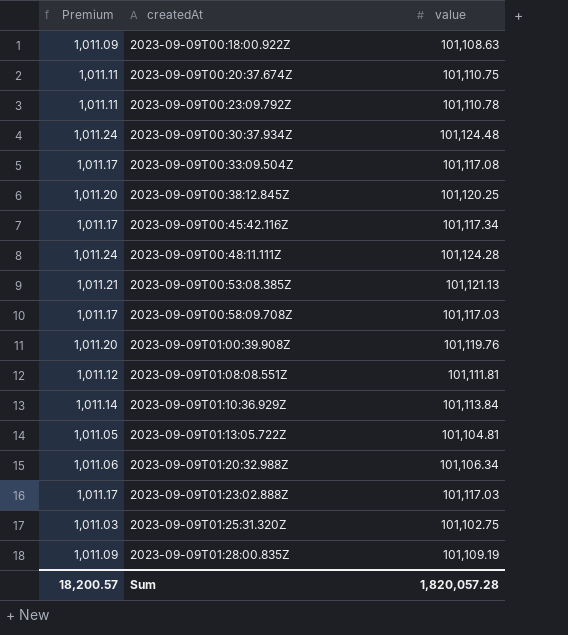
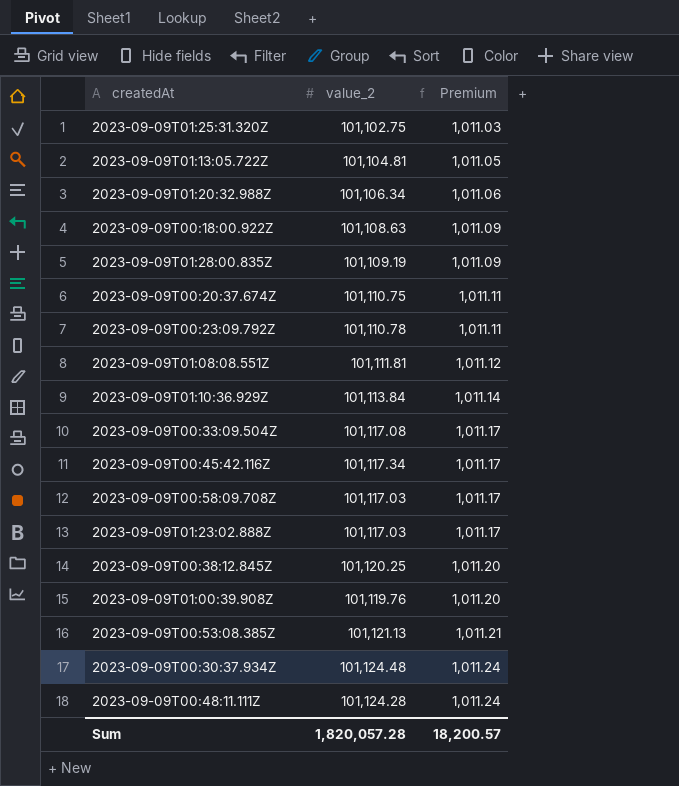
row order: createdAt ascending -> Premium ascending
column name: value -> value_2
column Premium | position: 1 -> 3

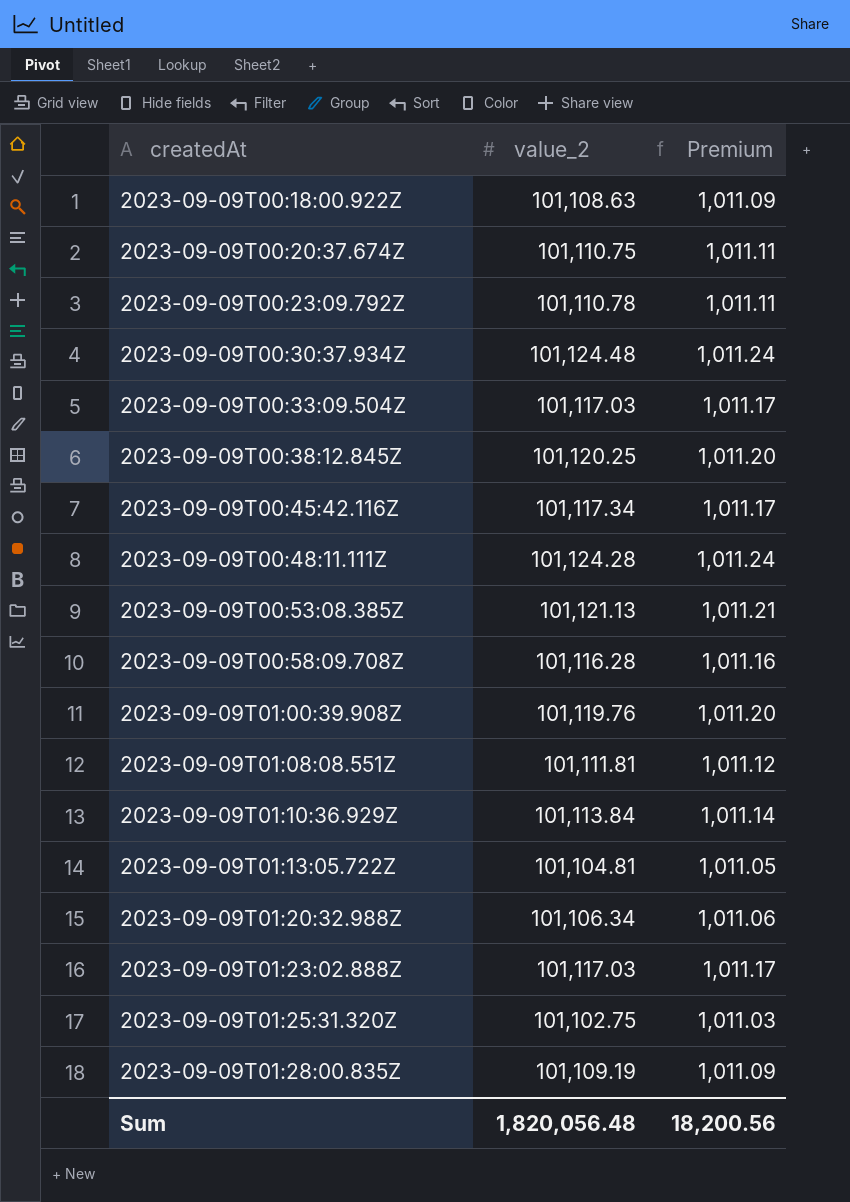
row order: Premium ascending -> createdAt ascending
2023-09-09T00:33:09.504Z | value_2: 101,117.08 -> 101,117.03
2023-09-09T00:58:09.708Z | value_2: 101,117.03 -> 101,116.28
2023-09-09T00:58:09.708Z | Premium: 1,011.17 -> 1,011.16
Sum | value_2: 1,820,057.28 -> 1,820,056.48
Sum | Premium: 18,200.57 -> 18,200.56

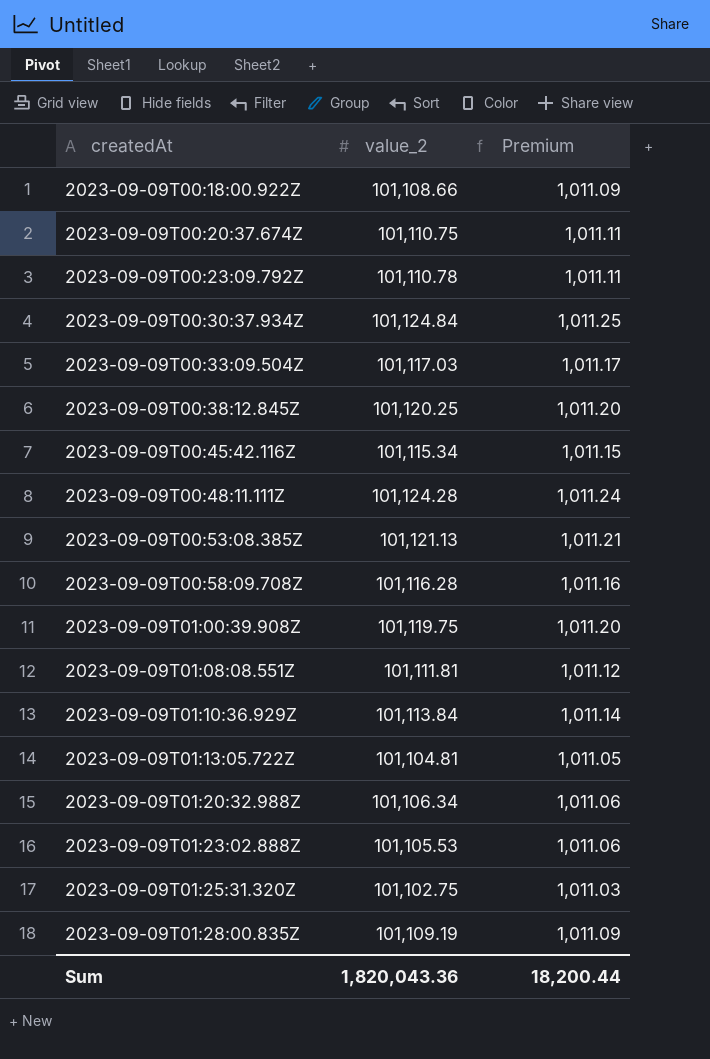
2023-09-09T00:18:00.922Z | value_2: 101,108.63 -> 101,108.66
2023-09-09T00:30:37.934Z | value_2: 101,124.48 -> 101,124.84
2023-09-09T00:30:37.934Z | Premium: 1,011.24 -> 1,011.25
2023-09-09T00:45:42.116Z | value_2: 101,117.34 -> 101,115.34
2023-09-09T00:45:42.116Z | Premium: 1,011.17 -> 1,011.15
2023-09-09T01:00:39.908Z | value_2: 101,119.76 -> 101,119.75
2023-09-09T01:23:02.888Z | value_2: 101,117.03 -> 101,105.53
2023-09-09T01:23:02.888Z | Premium: 1,011.17 -> 1,011.06
Sum | value_2: 1,820,056.48 -> 1,820,043.36
Sum | Premium: 18,200.56 -> 18,200.44

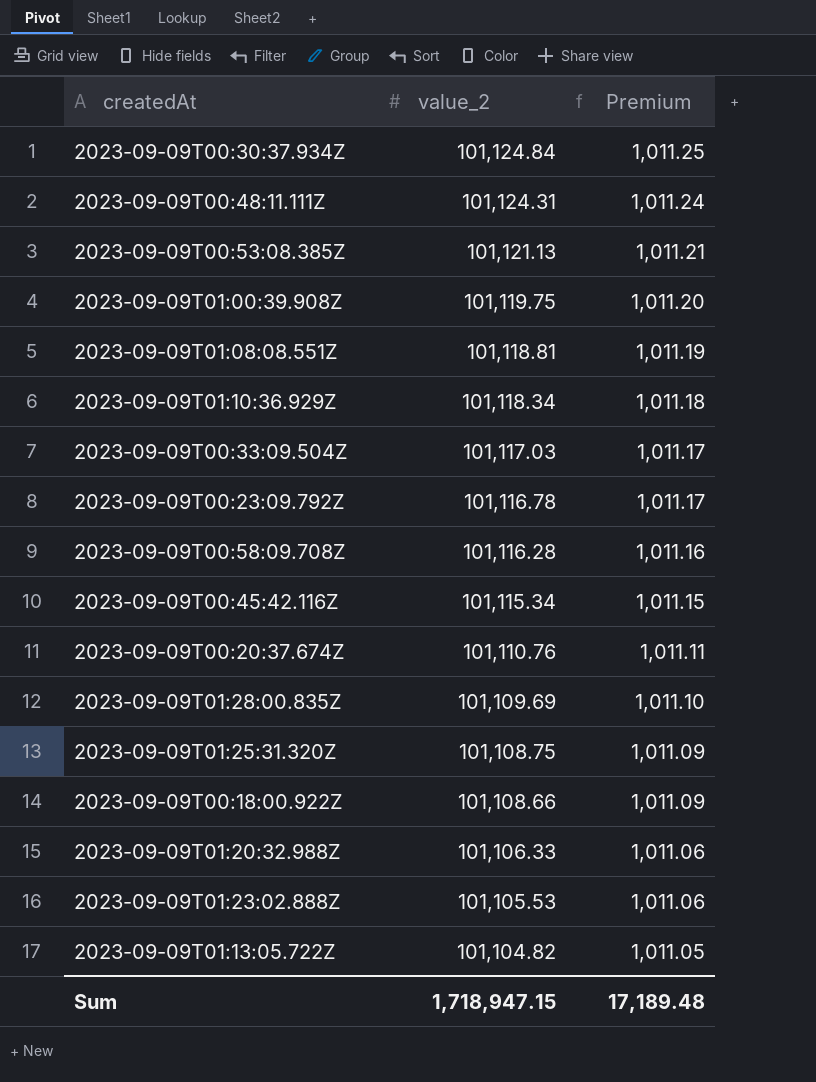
row order: createdAt ascending -> value_2 descending
row 2023-09-09T00:38:12.845Z: 101,120.25 | 1,011.20 -> none
2023-09-09T00:48:11.111Z | value_2: 101,124.28 -> 101,124.31
2023-09-09T01:08:08.551Z | value_2: 101,111.81 -> 101,118.81
2023-09-09T01:08:08.551Z | Premium: 1,011.12 -> 1,011.19
2023-09-09T01:10:36.929Z | value_2: 101,113.84 -> 101,118.34
2023-09-09T01:10:36.929Z | Premium: 1,011.14 -> 1,011.18
2023-09-09T00:23:09.792Z | value_2: 101,110.78 -> 101,116.78
2023-09-09T00:23:09.792Z | Premium: 1,011.11 -> 1,011.17
2023-09-09T00:20:37.674Z | value_2: 101,110.75 -> 101,110.76
2023-09-09T01:28:00.835Z | value_2: 101,109.19 -> 101,109.69
2023-09-09T01:28:00.835Z | Premium: 1,011.09 -> 1,011.10
2023-09-09T01:25:31.320Z | value_2: 101,102.75 -> 101,108.75
2023-09-09T01:25:31.320Z | Premium: 1,011.03 -> 1,011.09
2023-09-09T01:20:32.988Z | value_2: 101,106.34 -> 101,106.33
2023-09-09T01:13:05.722Z | value_2: 101,104.81 -> 101,104.82
Sum | value_2: 1,820,043.36 -> 1,718,947.15
Sum | Premium: 18,200.44 -> 17,189.48

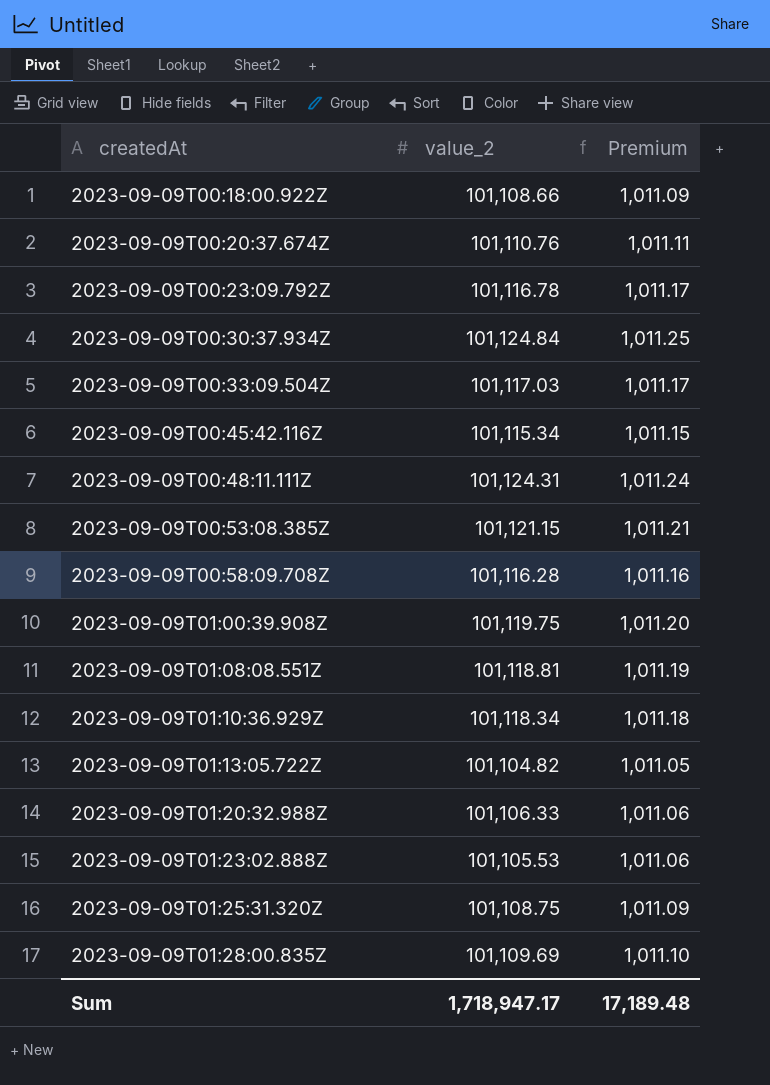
row order: value_2 descending -> createdAt ascending
2023-09-09T00:53:08.385Z | value_2: 101,121.13 -> 101,121.15
Sum | value_2: 1,718,947.15 -> 1,718,947.17

